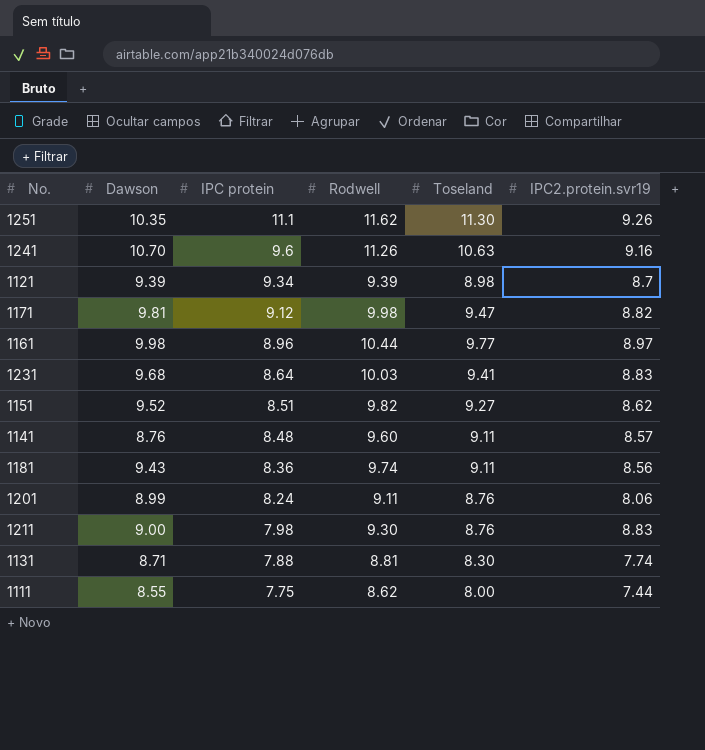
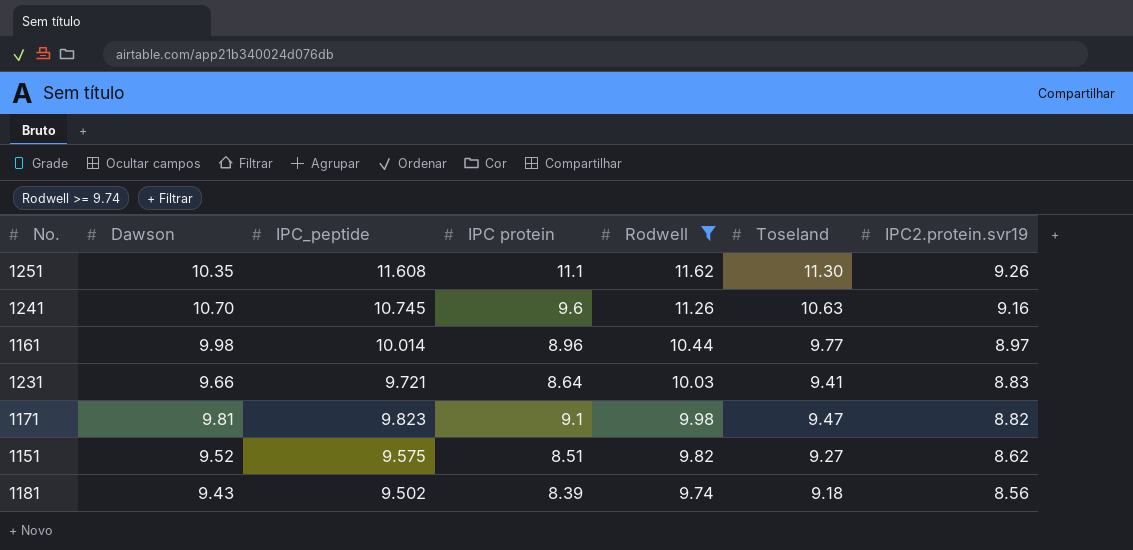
filter: none -> Rodwell >= 9.74
row order: IPC protein descending -> Rodwell descending
column IPC_peptide | position: none -> 3
1231 | Dawson: 9.68 -> 9.66
1171 | IPC protein: 9.12 -> 9.1
1181 | IPC protein: 8.36 -> 8.39
1181 | Toseland: 9.11 -> 9.18

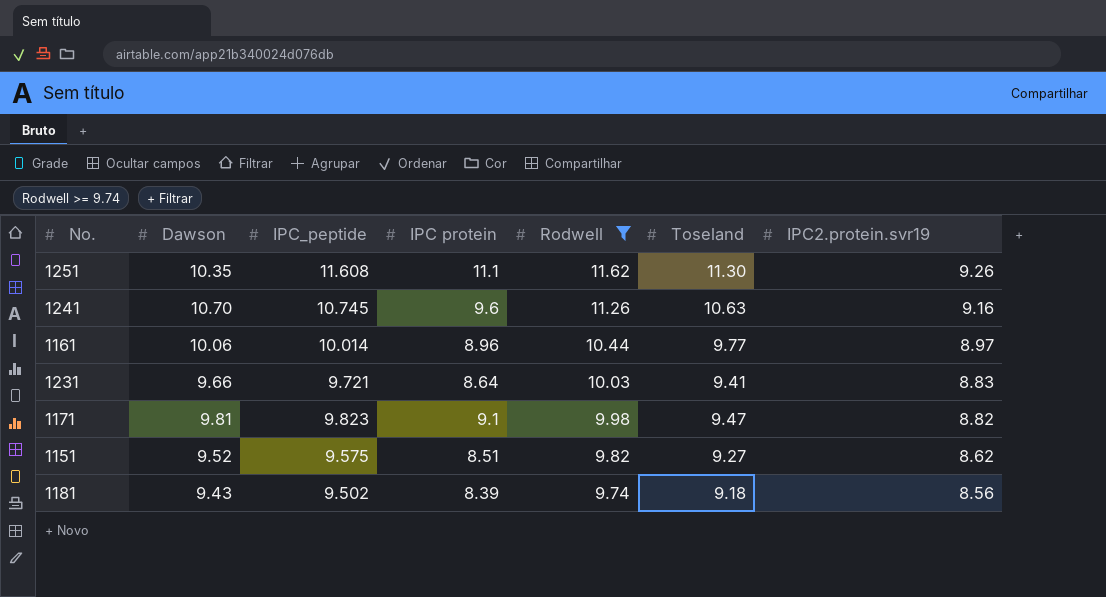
1161 | Dawson: 9.98 -> 10.06

